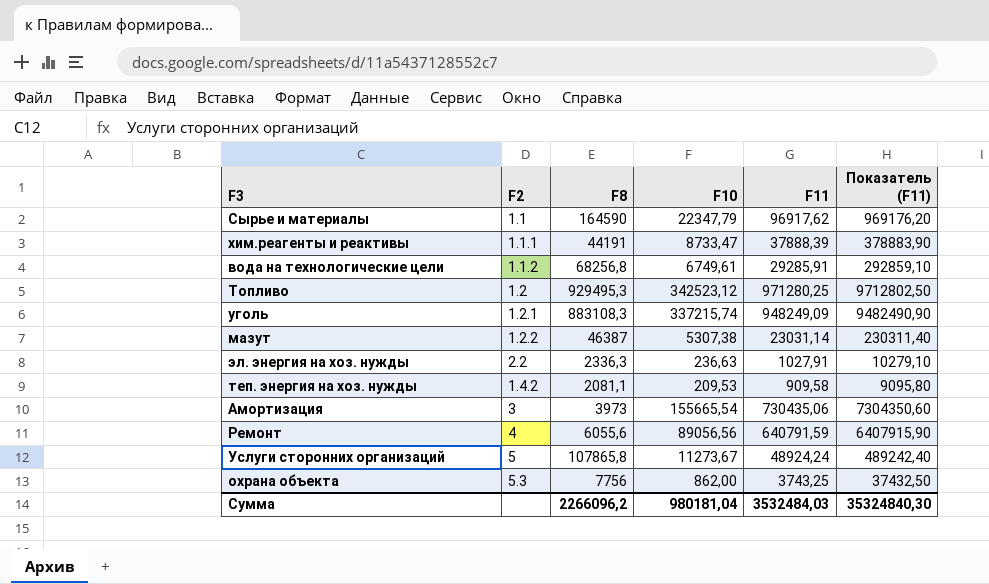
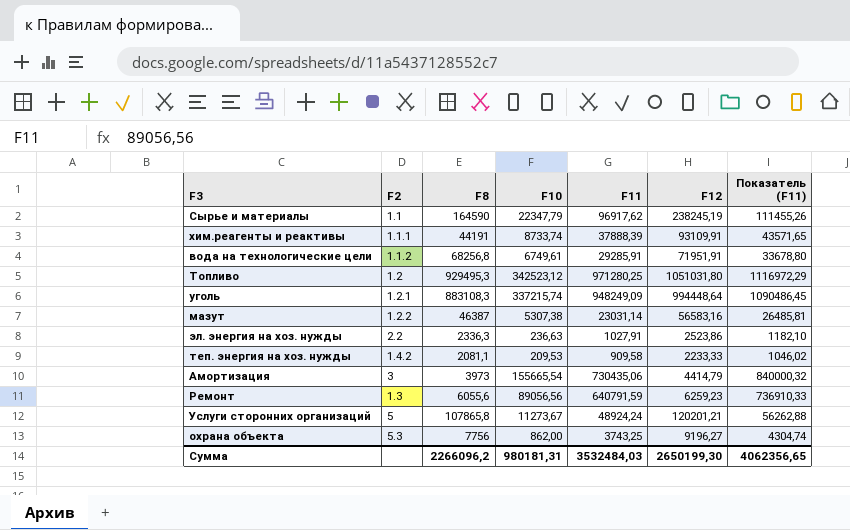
column F12 | position: none -> 6
column Показатель (F11) | formula: [F11] * 10 -> [F11] * 1,15
хим.реагенты и реактивы | F10: 8733,47 -> 8733,74
Ремонт | F2: 4 -> 1.3
Сумма | F10: 980181,04 -> 980181,31
Сумма | Показатель (F11): 35324840,30 -> 4062356,65

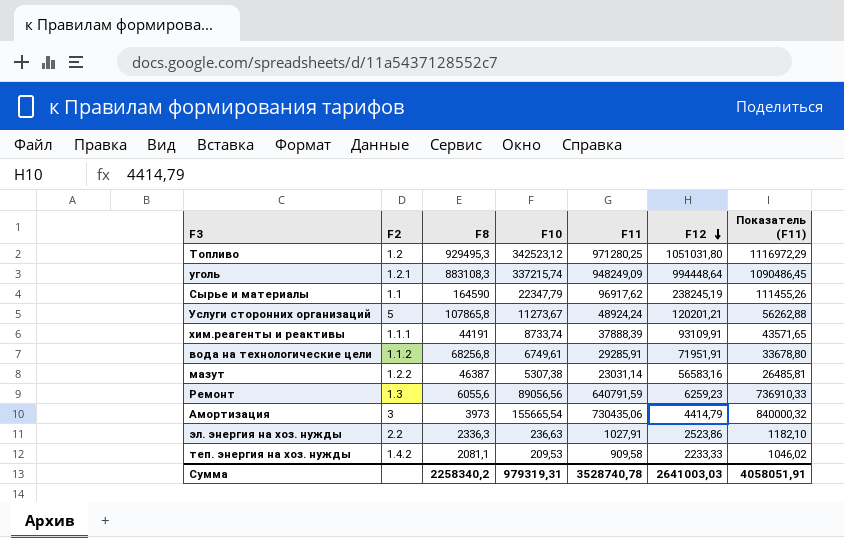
row order: none -> F12 descending
row охрана объекта: 5.3 | 7756 | 862,00 | 3743,25 | 9196,27 | 4304,74 -> none
Сумма | F8: 2266096,2 -> 2258340,2
Сумма | F10: 980181,31 -> 979319,31
Сумма | F11: 3532484,03 -> 3528740,78
Сумма | F12: 2650199,30 -> 2641003,03
Сумма | Показатель (F11): 4062356,65 -> 4058051,91

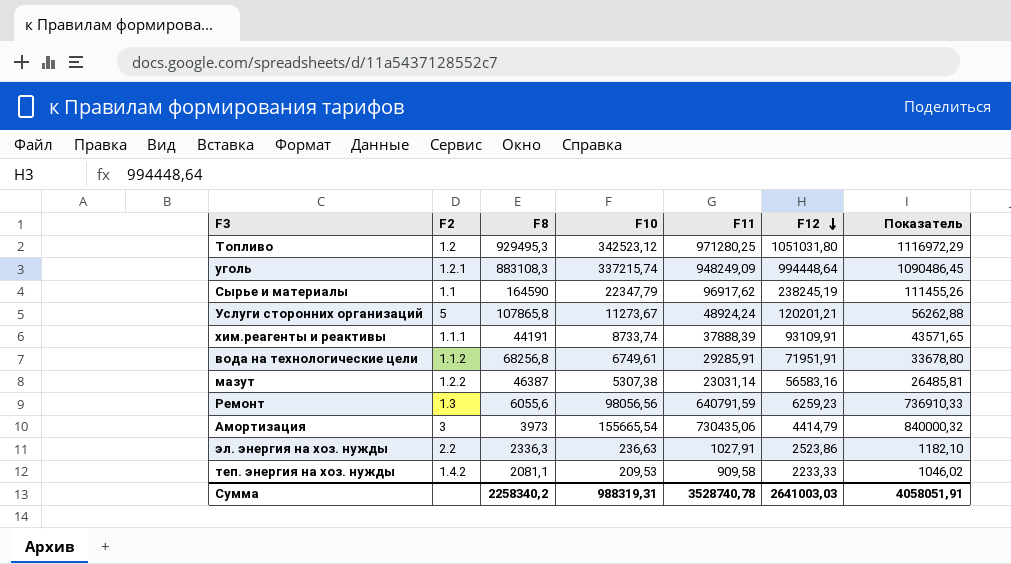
column name: Показатель (F11) -> Показатель
Ремонт | F10: 89056,56 -> 98056,56
Сумма | F10: 979319,31 -> 988319,31

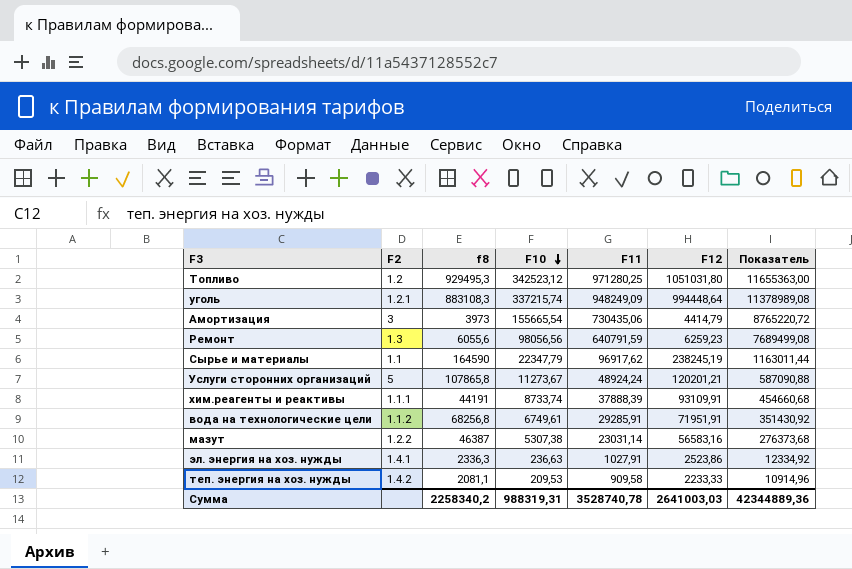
row order: F12 descending -> F10 descending
column name: F8 -> f8
column Показатель | formula: [F11] * 1,15 -> [F11] * 12
эл. энергия на хоз. нужды | F2: 2.2 -> 1.4.1
Сумма | Показатель: 4058051,91 -> 42344889,36

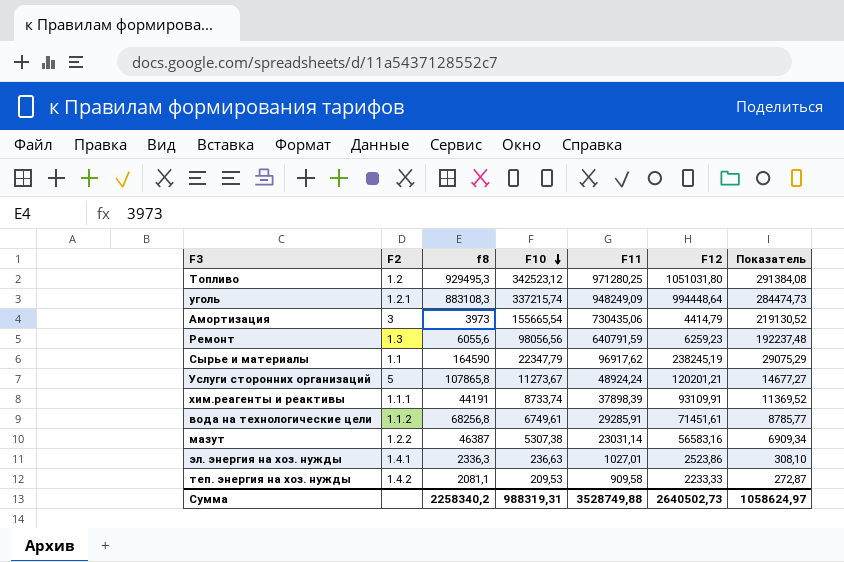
column Показатель | formula: [F11] * 12 -> [F11] * 0,3
хим.реагенты и реактивы | F11: 37888,39 -> 37898,39
вода на технологические цели | F12: 71951,91 -> 71451,61
эл. энергия на хоз. нужды | F11: 1027,91 -> 1027,01
Сумма | F11: 3528740,78 -> 3528749,88
Сумма | F12: 2641003,03 -> 2640502,73
Сумма | Показатель: 42344889,36 -> 1058624,97

